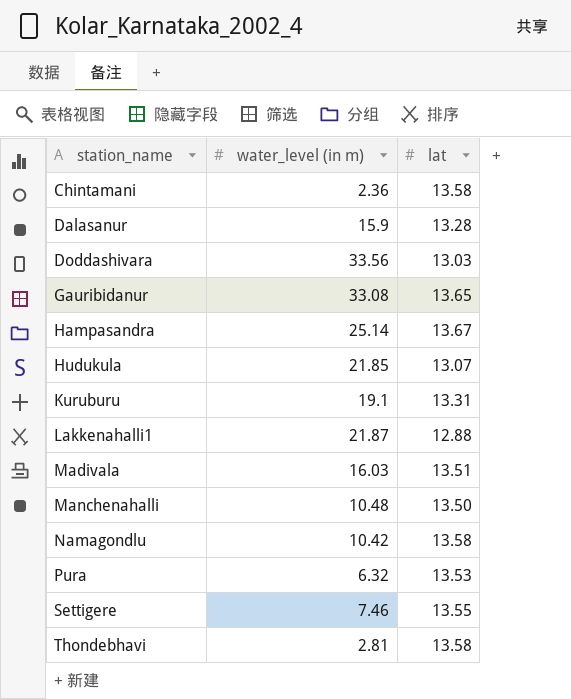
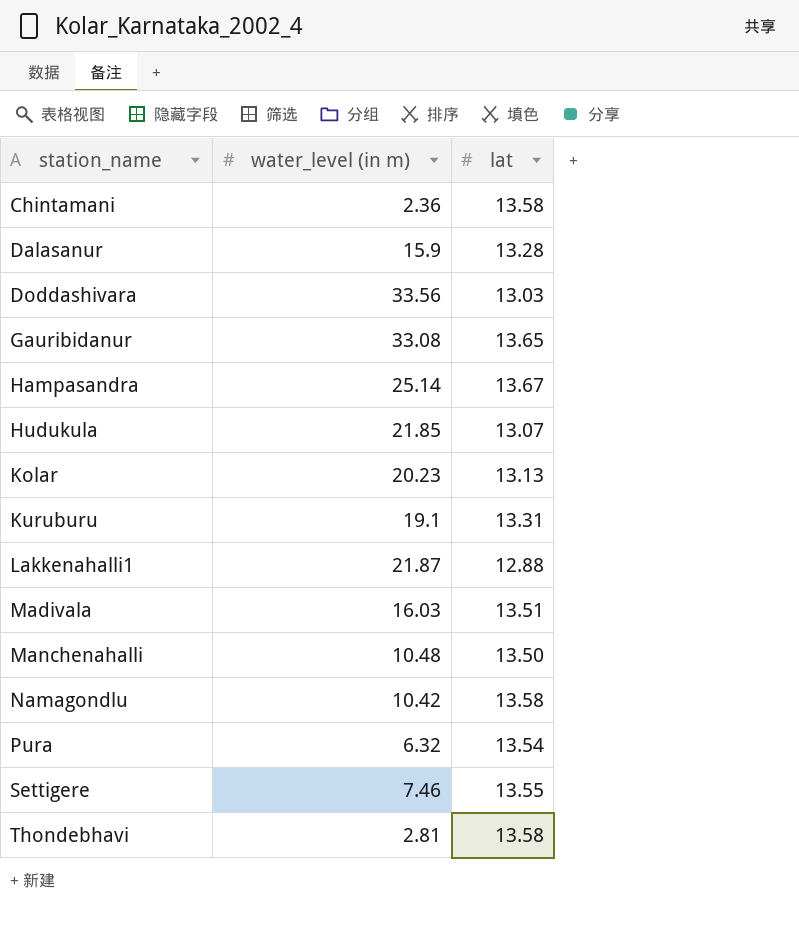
row Kolar: none -> 20.23 | 13.13
Pura | lat: 13.53 -> 13.54

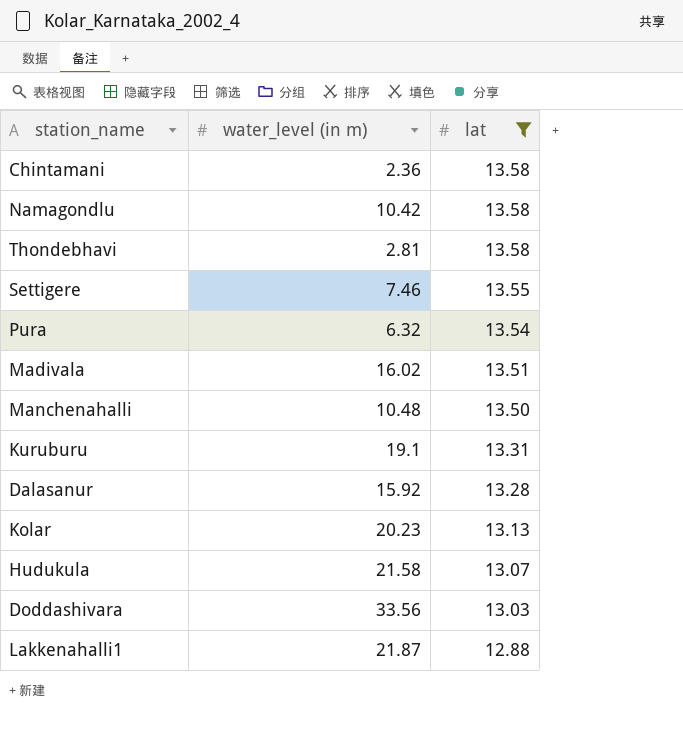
filter: none -> lat <= 13.58
row order: station_name ascending -> lat descending
Madivala | water_level (in m): 16.03 -> 16.02
Dalasanur | water_level (in m): 15.9 -> 15.92
Hudukula | water_level (in m): 21.85 -> 21.58

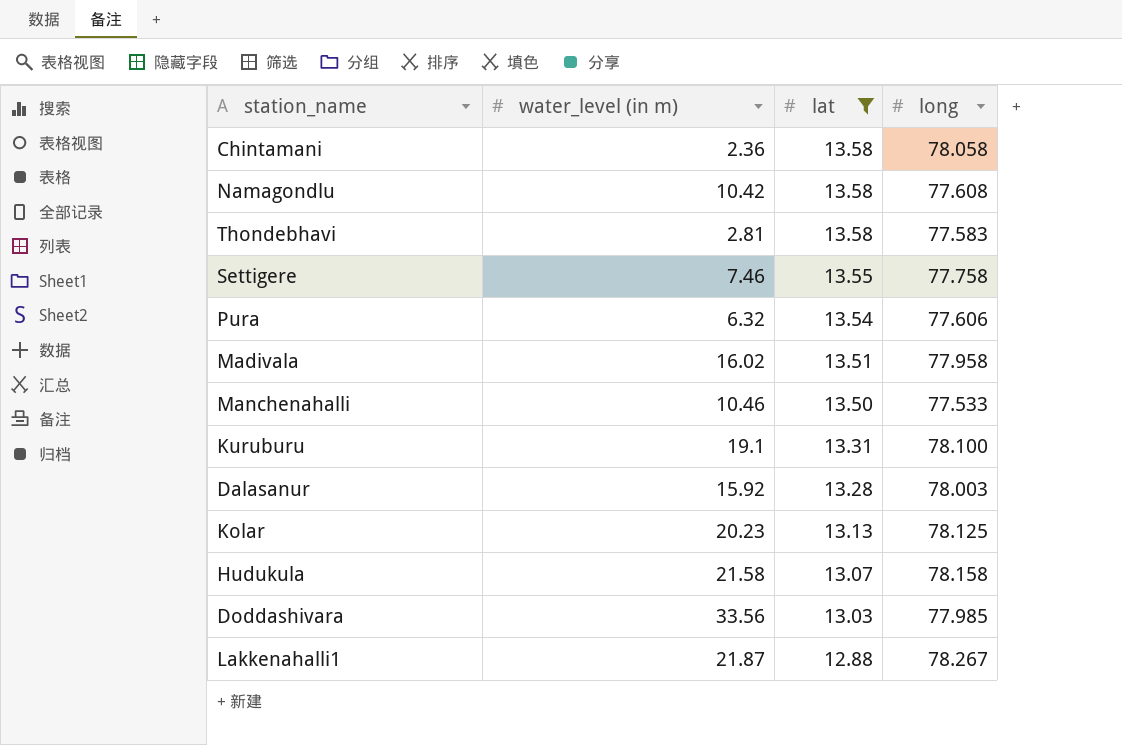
column long | position: none -> 4
Manchenahalli | water_level (in m): 10.48 -> 10.46

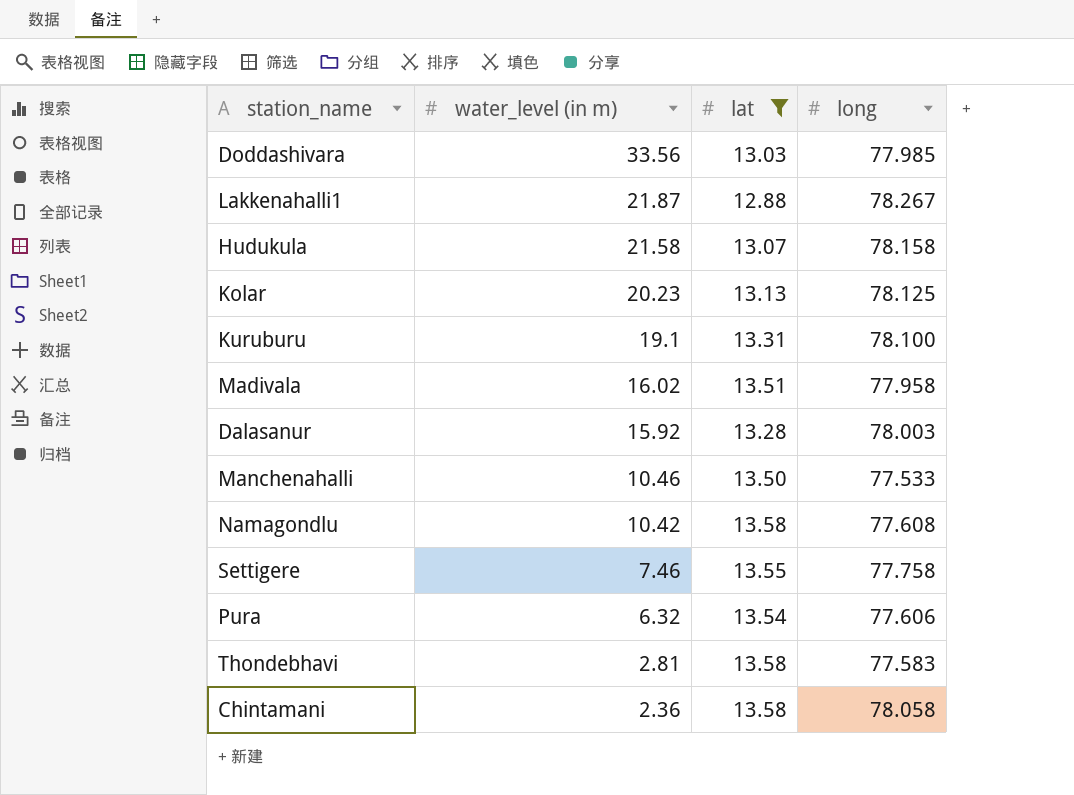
row order: lat descending -> water_level (in m) descending

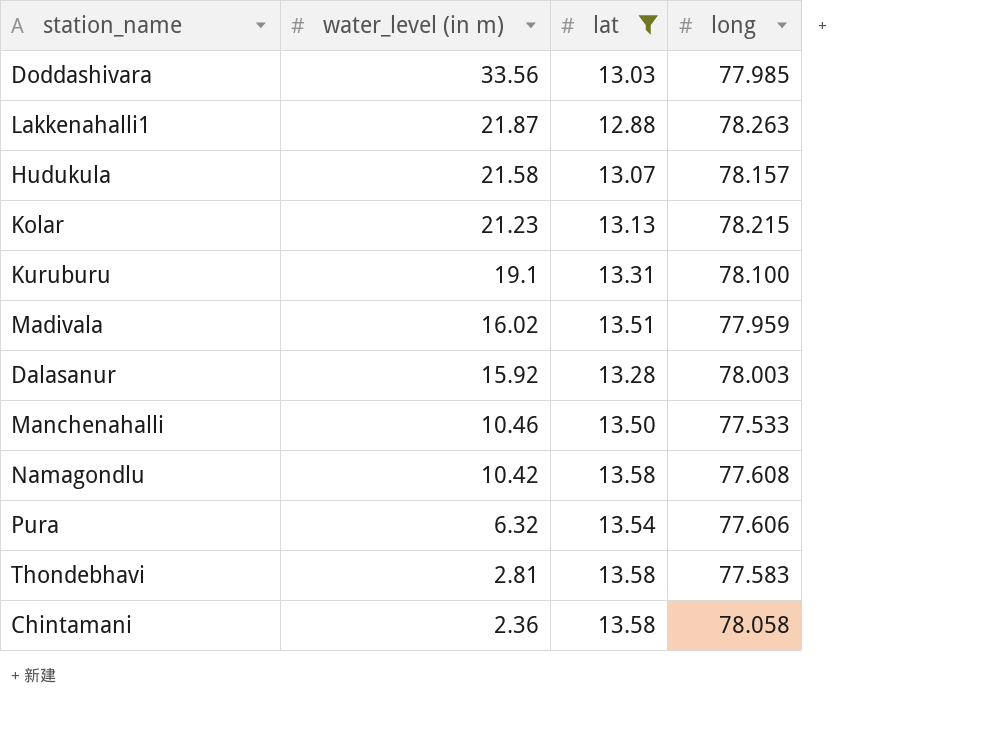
row Settigere: 7.46 | 13.55 | 77.758 -> none
Lakkenahalli1 | long: 78.267 -> 78.263
Hudukula | long: 78.158 -> 78.157
Kolar | water_level (in m): 20.23 -> 21.23
Kolar | long: 78.125 -> 78.215
Madivala | long: 77.958 -> 77.959

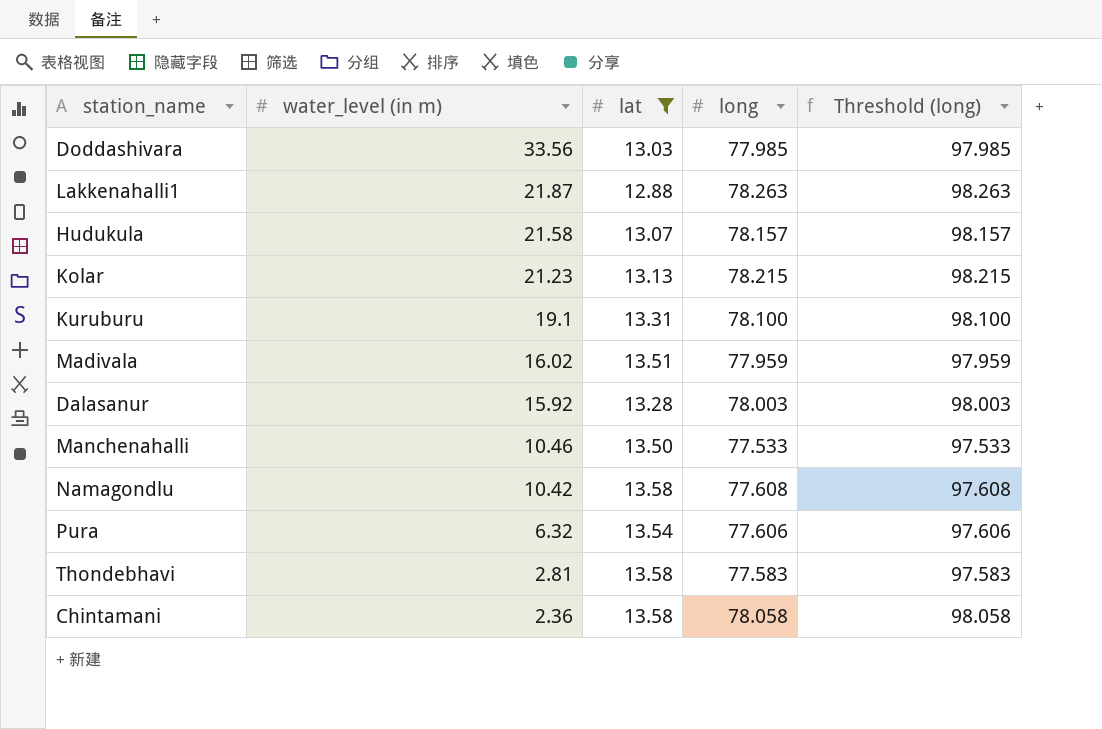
column Threshold (long) | formula: none -> [long] + 20

